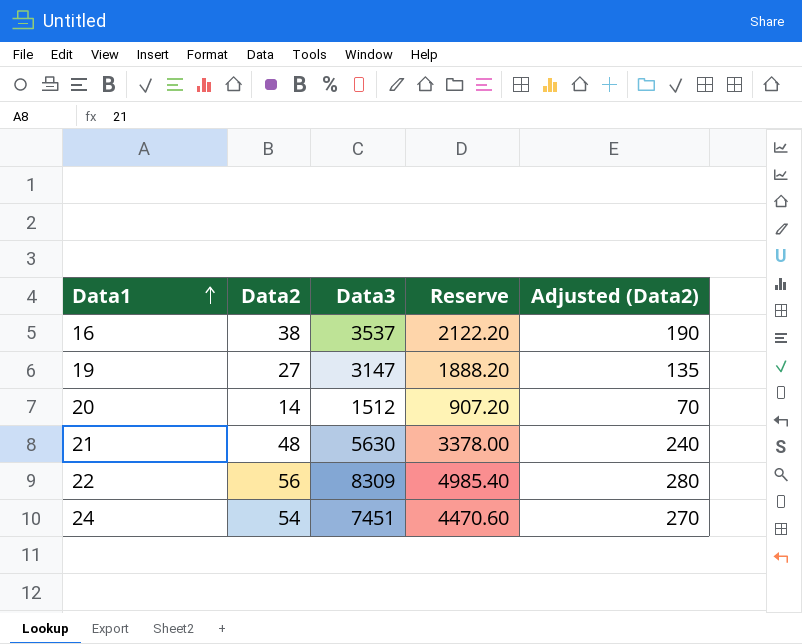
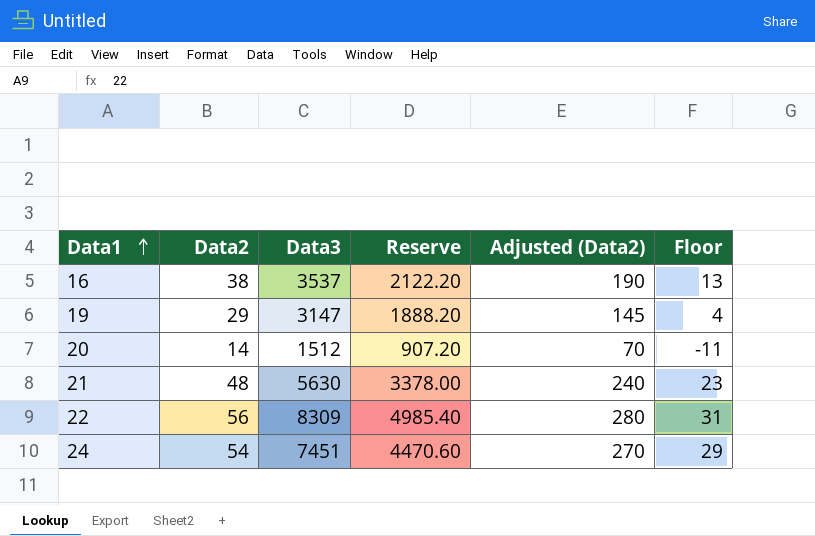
column Floor | formula: none -> [Data2] - 25
19 | Data2: 27 -> 29
19 | Adjusted (Data2): 135 -> 145

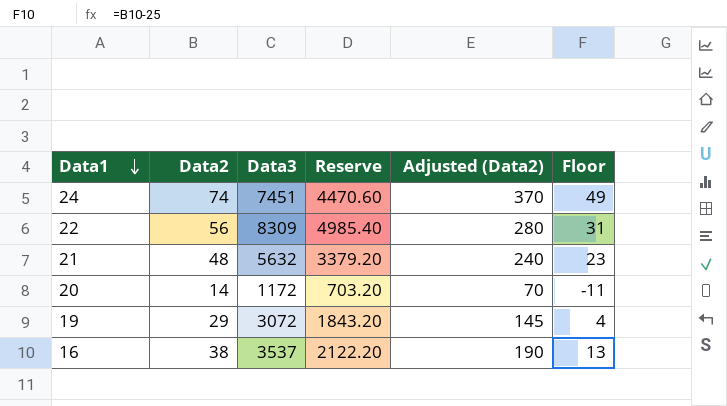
row order: Data1 ascending -> Data1 descending
24 | Data2: 54 -> 74
24 | Adjusted (Data2): 270 -> 370
24 | Floor: 29 -> 49
21 | Data3: 5630 -> 5632
21 | Reserve: 3378.00 -> 3379.20
20 | Data3: 1512 -> 1172
20 | Reserve: 907.20 -> 703.20
19 | Data3: 3147 -> 3072
19 | Reserve: 1888.20 -> 1843.20

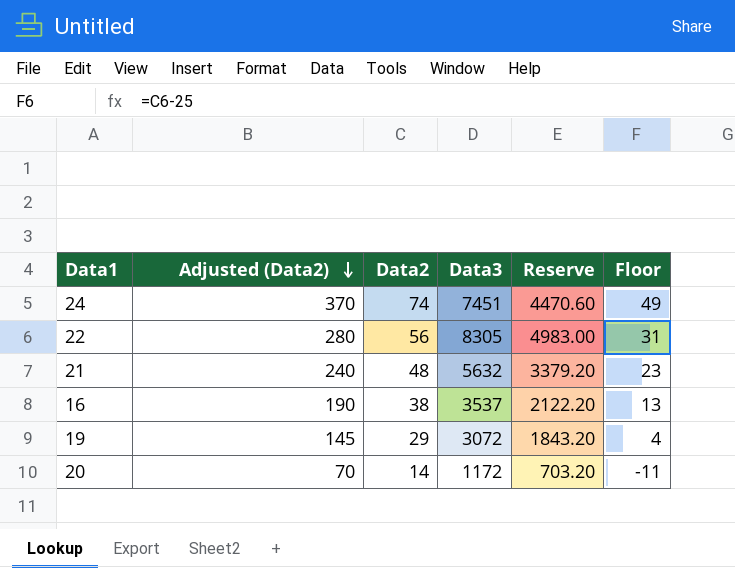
row order: Data1 descending -> Adjusted (Data2) descending
column Adjusted (Data2) | position: 5 -> 2
22 | Data3: 8309 -> 8305
22 | Reserve: 4985.40 -> 4983.00

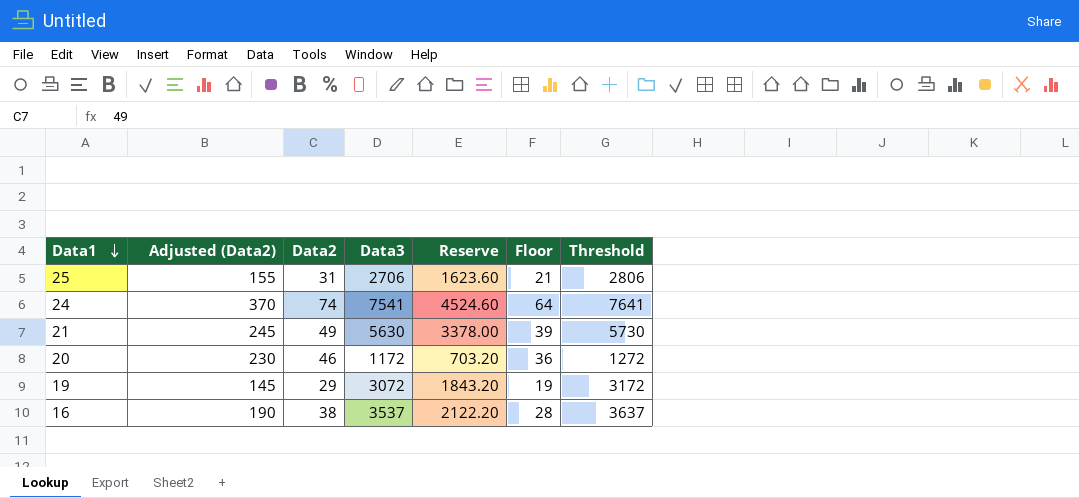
row order: Adjusted (Data2) descending -> Data1 descending
column Floor | formula: [Data2] - 25 -> [Data2] - 10
column Threshold | formula: none -> [Data3] + 100
row 22: 280 | 56 | 8305 | 4983.00 | 31 -> none
row 25: none -> 155 | 31 | 2706 | 1623.60 | 21 | 2806
24 | Data3: 7451 -> 7541
24 | Reserve: 4470.60 -> 4524.60
21 | Adjusted (Data2): 240 -> 245
21 | Data2: 48 -> 49
21 | Data3: 5632 -> 5630
21 | Reserve: 3379.20 -> 3378.00
20 | Adjusted (Data2): 70 -> 230
20 | Data2: 14 -> 46

